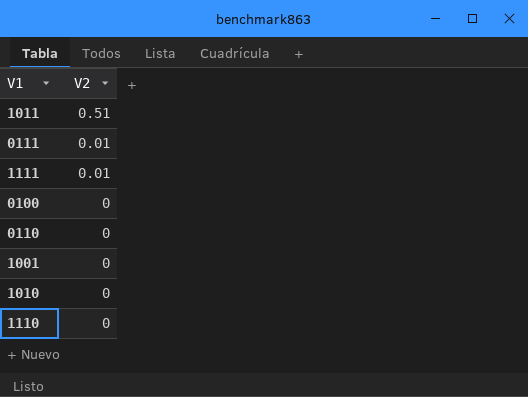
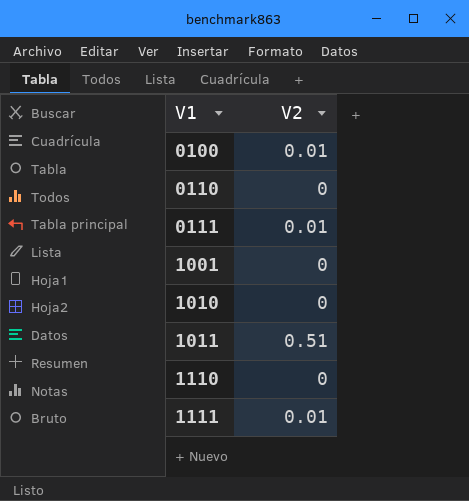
row order: V2 descending -> V1 ascending
0100 | V2: 0 -> 0.01

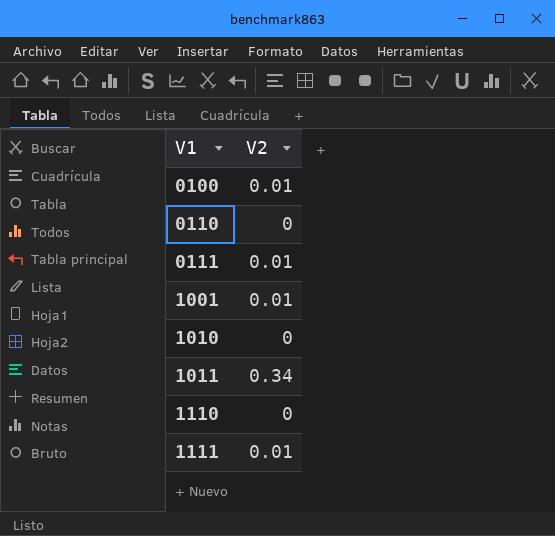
1001 | V2: 0 -> 0.01
1011 | V2: 0.51 -> 0.34

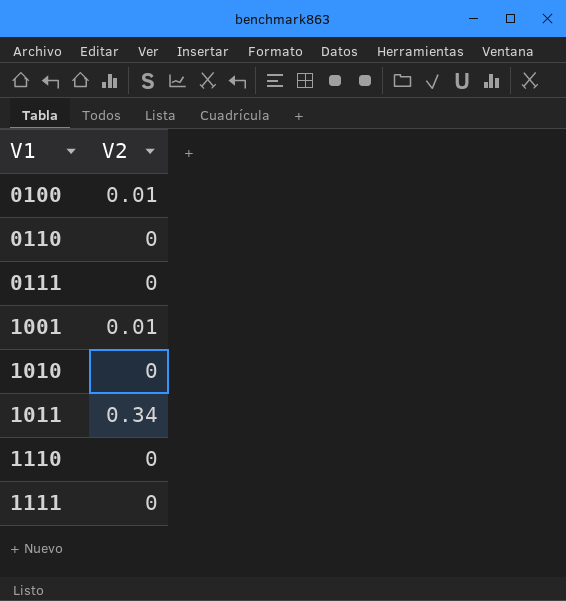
0111 | V2: 0.01 -> 0
1111 | V2: 0.01 -> 0

